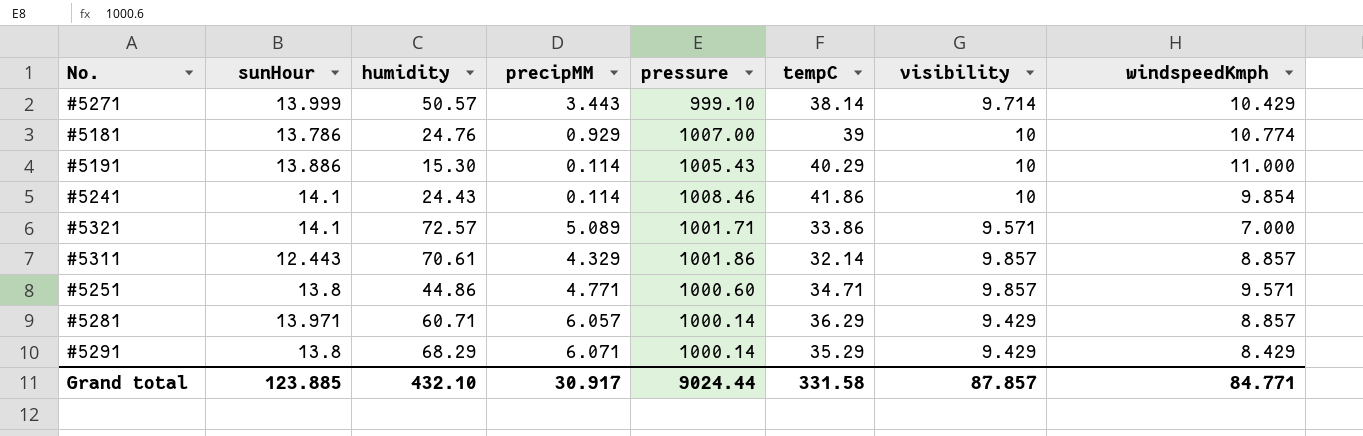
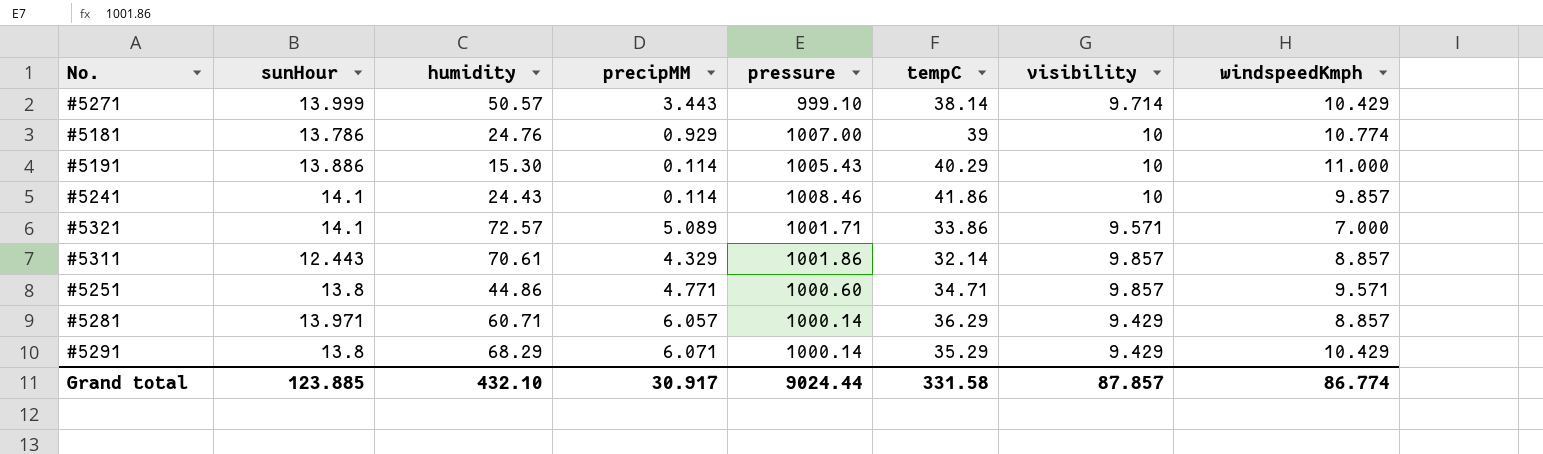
#5241 | windspeedKmph: 9.854 -> 9.857
#5291 | windspeedKmph: 8.429 -> 10.429
Grand total | windspeedKmph: 84.771 -> 86.774

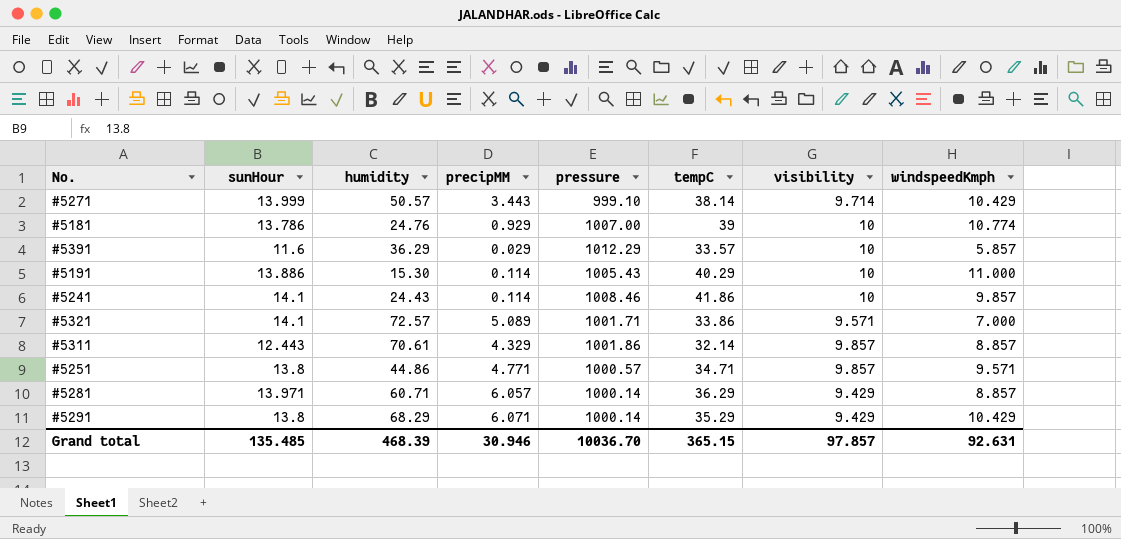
row #5391: none -> 11.6 | 36.29 | 0.029 | 1012.29 | 33.57 | 10 | 5.857
#5251 | pressure: 1000.60 -> 1000.57
Grand total | sunHour: 123.885 -> 135.485
Grand total | humidity: 432.10 -> 468.39
Grand total | precipMM: 30.917 -> 30.946
Grand total | pressure: 9024.44 -> 10036.70
Grand total | tempC: 331.58 -> 365.15
Grand total | visibility: 87.857 -> 97.857
Grand total | windspeedKmph: 86.774 -> 92.631

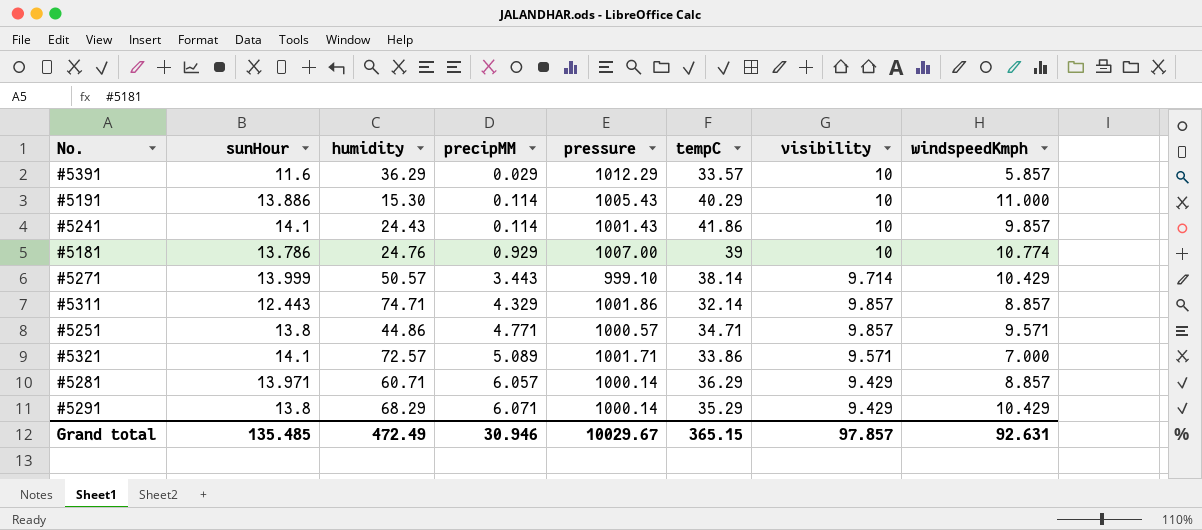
row order: none -> precipMM ascending
#5241 | pressure: 1008.46 -> 1001.43
#5311 | humidity: 70.61 -> 74.71
Grand total | humidity: 468.39 -> 472.49
Grand total | pressure: 10036.70 -> 10029.67

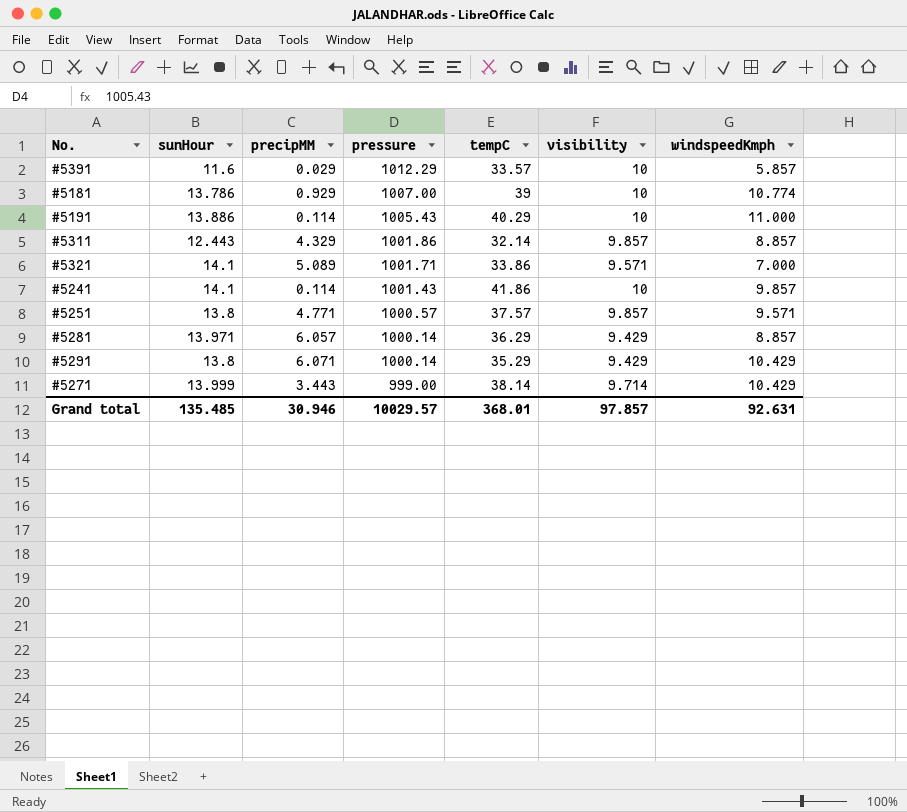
row order: precipMM ascending -> pressure descending
column humidity | position: 3 -> none
#5251 | tempC: 34.71 -> 37.57
#5271 | pressure: 999.10 -> 999.00
Grand total | pressure: 10029.67 -> 10029.57
Grand total | tempC: 365.15 -> 368.01

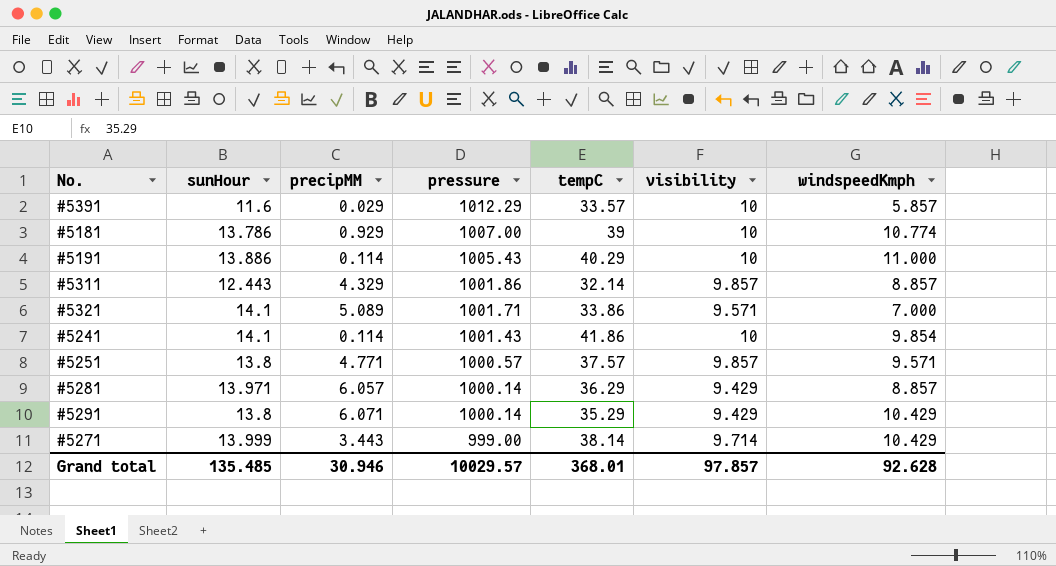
#5241 | windspeedKmph: 9.857 -> 9.854
Grand total | windspeedKmph: 92.631 -> 92.628

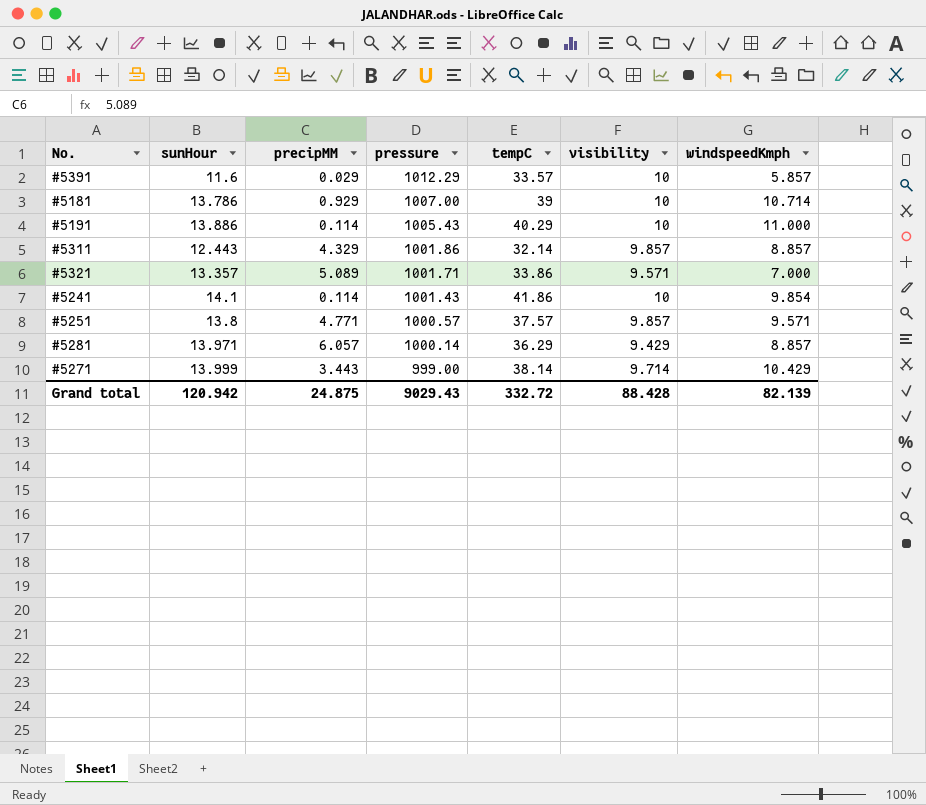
row #5291: 13.8 | 6.071 | 1000.14 | 35.29 | 9.429 | 10.429 -> none
#5181 | windspeedKmph: 10.774 -> 10.714
#5321 | sunHour: 14.1 -> 13.357
Grand total | sunHour: 135.485 -> 120.942
Grand total | precipMM: 30.946 -> 24.875
Grand total | pressure: 10029.57 -> 9029.43
Grand total | tempC: 368.01 -> 332.72
Grand total | visibility: 97.857 -> 88.428
Grand total | windspeedKmph: 92.628 -> 82.139

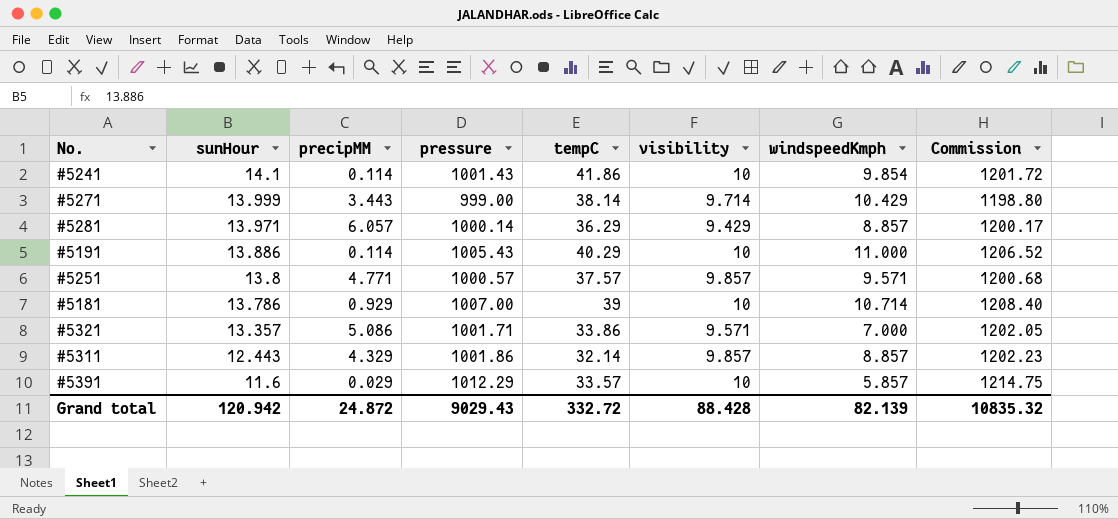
row order: pressure descending -> sunHour descending
column Commission | formula: none -> [pressure] * 1.2
#5321 | precipMM: 5.089 -> 5.086
Grand total | precipMM: 24.875 -> 24.872

